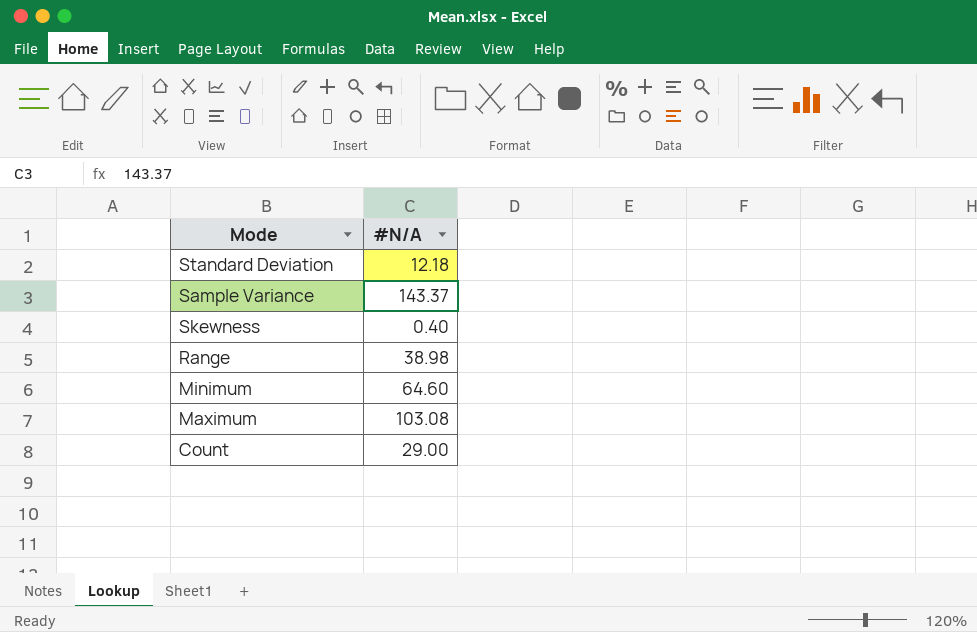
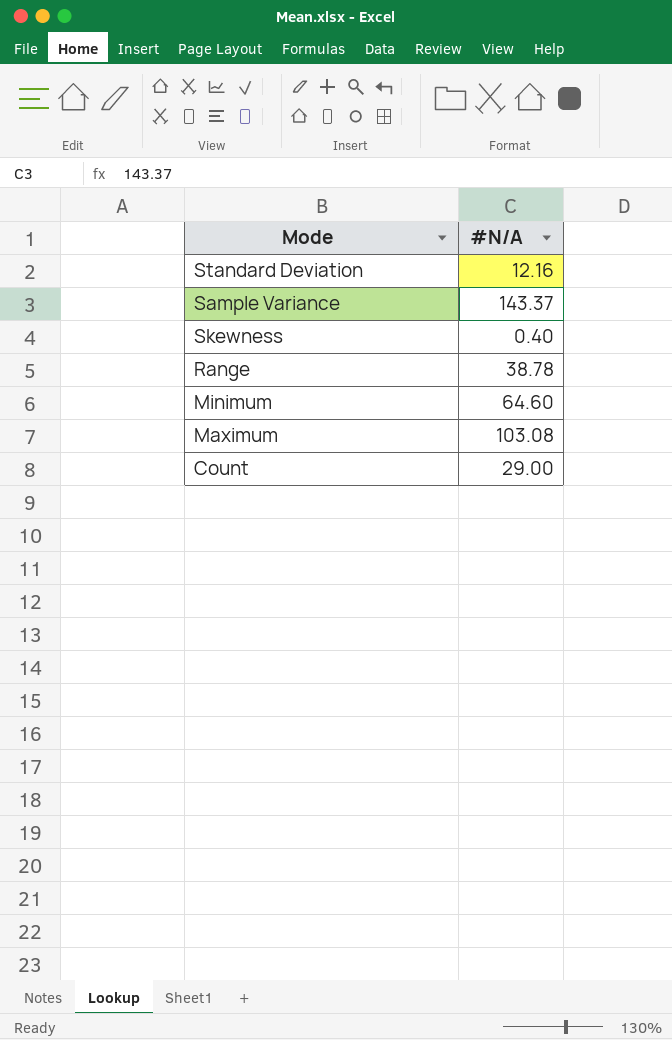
Standard Deviation | #N/A: 12.18 -> 12.16
Range | #N/A: 38.98 -> 38.78

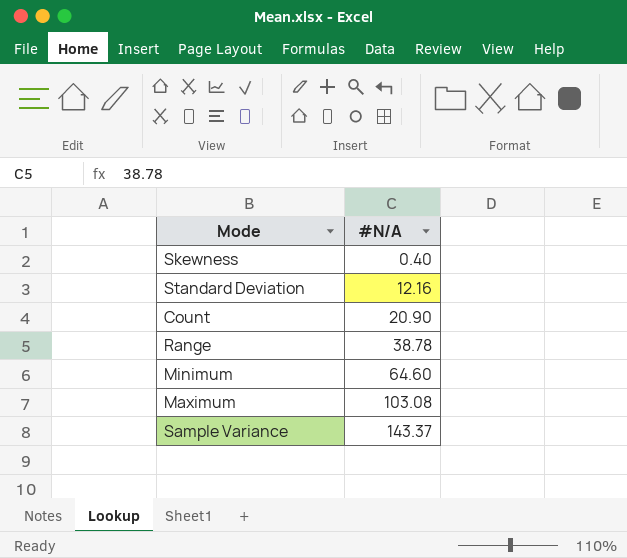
row order: none -> #N/A ascending
Count | #N/A: 29.00 -> 20.90

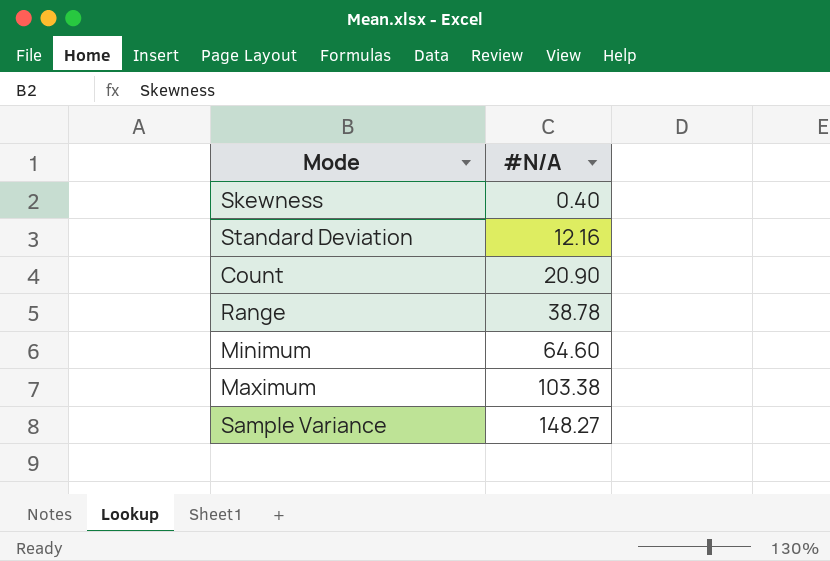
Maximum | #N/A: 103.08 -> 103.38
Sample Variance | #N/A: 143.37 -> 148.27

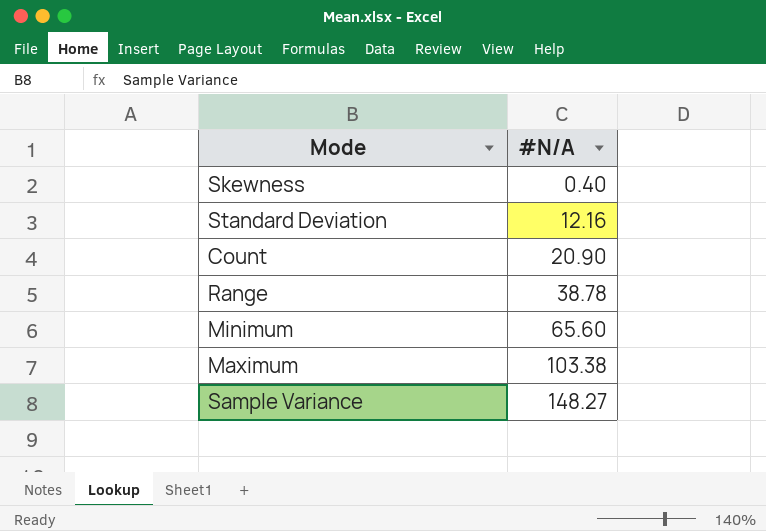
Minimum | #N/A: 64.60 -> 65.60

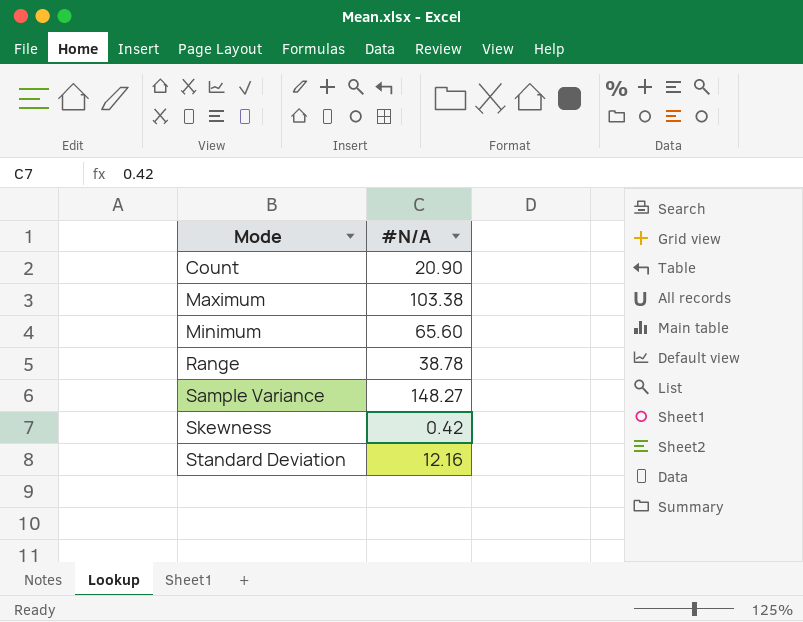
row order: #N/A ascending -> Mode ascending
Skewness | #N/A: 0.40 -> 0.42

